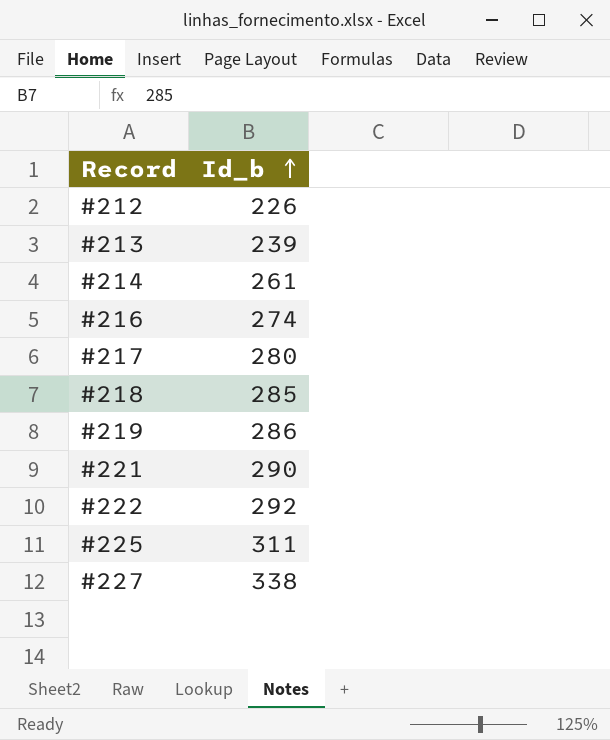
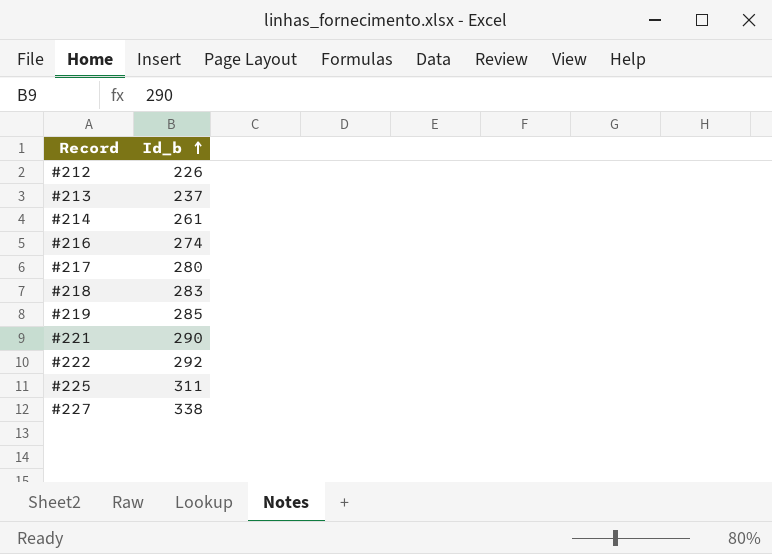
#213 | Id_b: 239 -> 237
#218 | Id_b: 285 -> 283
#219 | Id_b: 286 -> 285

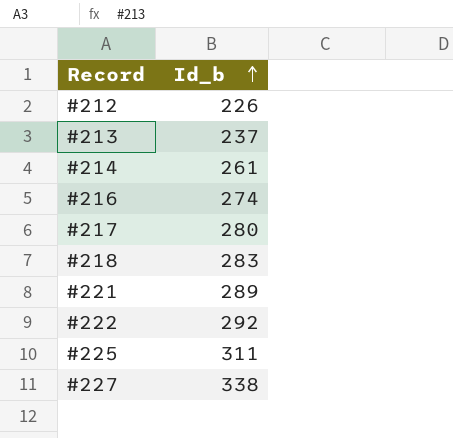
row #219: 285 -> none
#221 | Id_b: 290 -> 289

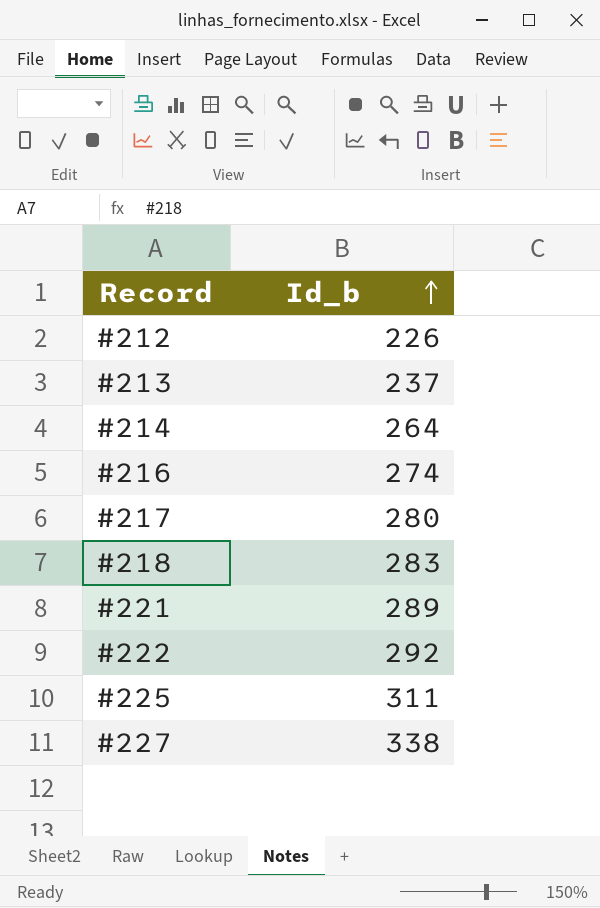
#214 | Id_b: 261 -> 264

